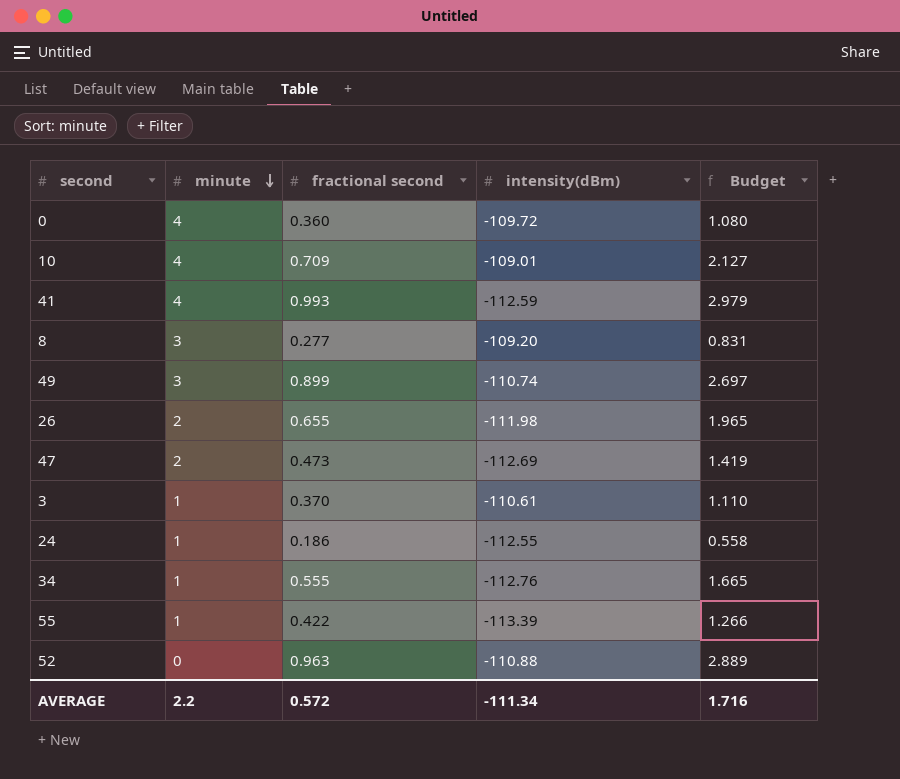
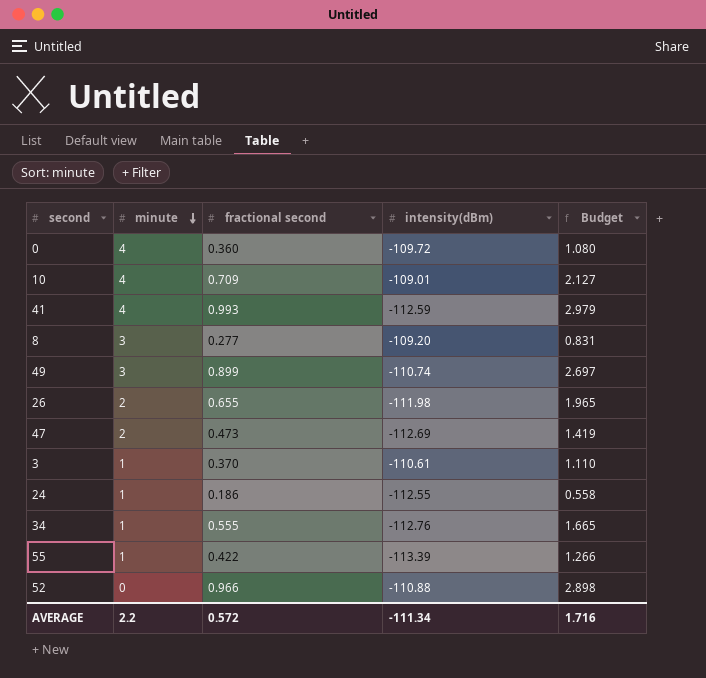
52 | fractional second: 0.963 -> 0.966
52 | Budget: 2.889 -> 2.898

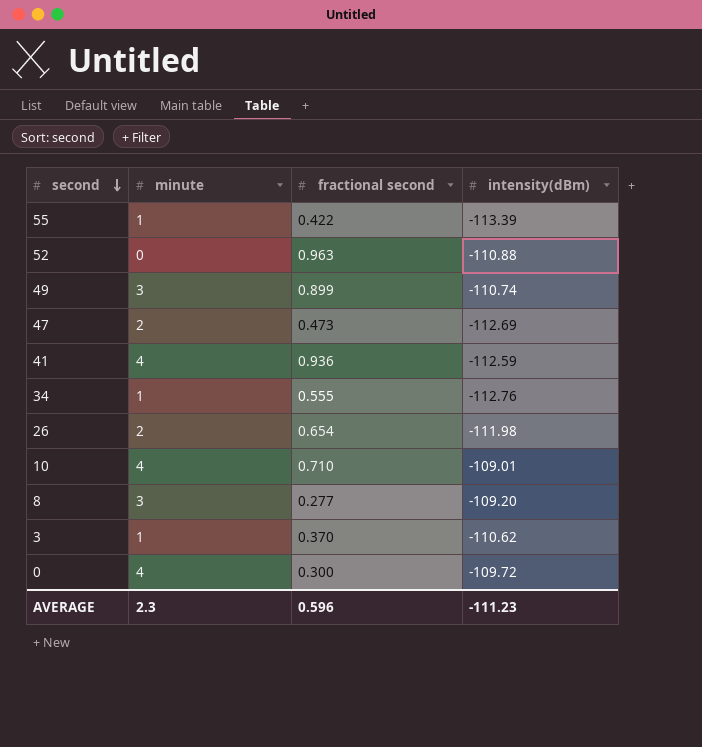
row order: minute descending -> second descending
column Budget | formula: [fractional second] * 3 -> none
row 24: 1 | 0.186 | -112.55 | 0.558 -> none
52 | fractional second: 0.966 -> 0.963
41 | fractional second: 0.993 -> 0.936
26 | fractional second: 0.655 -> 0.654
10 | fractional second: 0.709 -> 0.710
3 | intensity(dBm): -110.61 -> -110.62
0 | fractional second: 0.360 -> 0.300
AVERAGE | minute: 2.2 -> 2.3
AVERAGE | fractional second: 0.572 -> 0.596
AVERAGE | intensity(dBm): -111.34 -> -111.23

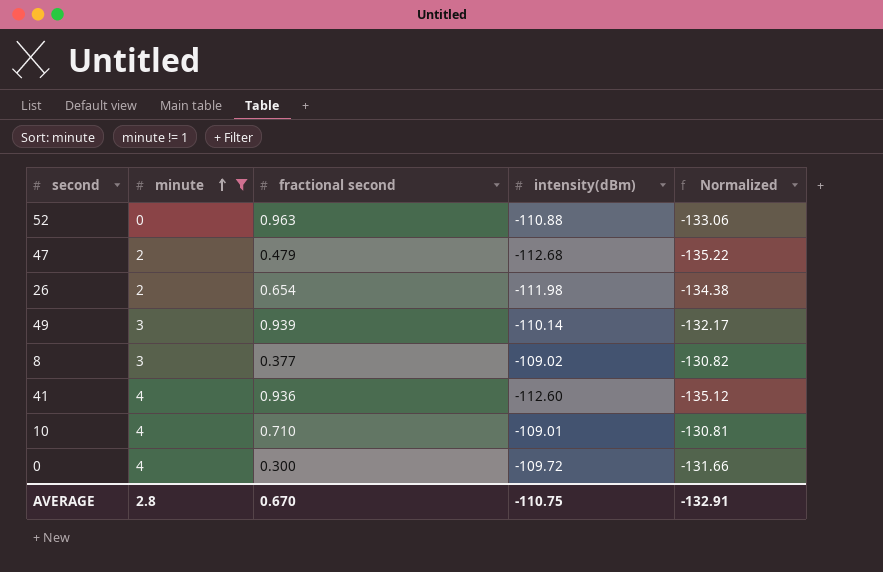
filter: none -> minute != 1
row order: second descending -> minute ascending
column Normalized | formula: none -> [intensity(dBm)] * 1.2
47 | fractional second: 0.473 -> 0.479
47 | intensity(dBm): -112.69 -> -112.68
49 | fractional second: 0.899 -> 0.939
49 | intensity(dBm): -110.74 -> -110.14
8 | fractional second: 0.277 -> 0.377
8 | intensity(dBm): -109.20 -> -109.02
41 | intensity(dBm): -112.59 -> -112.60
AVERAGE | minute: 2.3 -> 2.8
AVERAGE | fractional second: 0.596 -> 0.670
AVERAGE | intensity(dBm): -111.23 -> -110.75

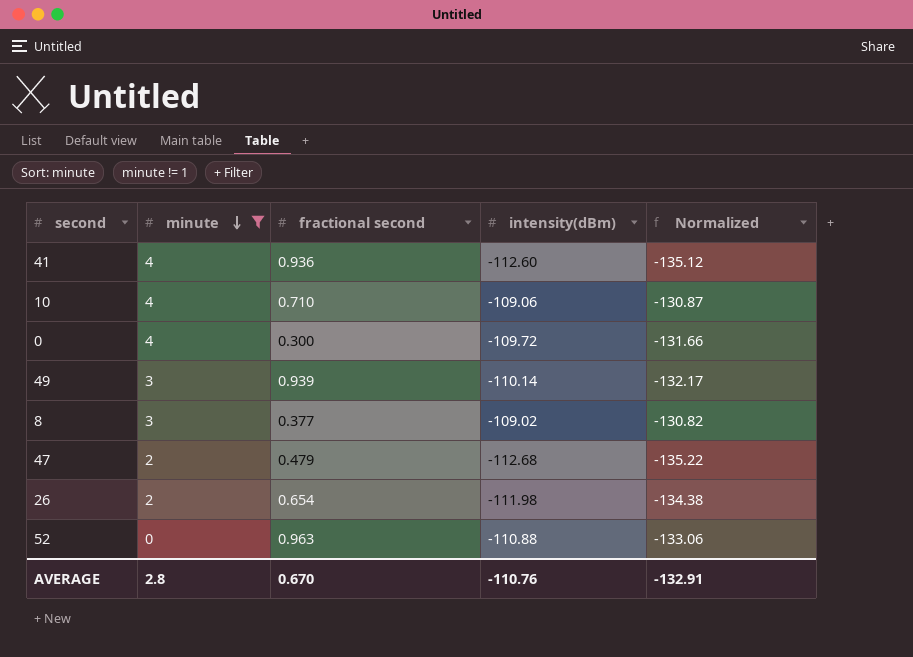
row order: minute ascending -> minute descending
10 | intensity(dBm): -109.01 -> -109.06
10 | Normalized: -130.81 -> -130.87
AVERAGE | intensity(dBm): -110.75 -> -110.76

